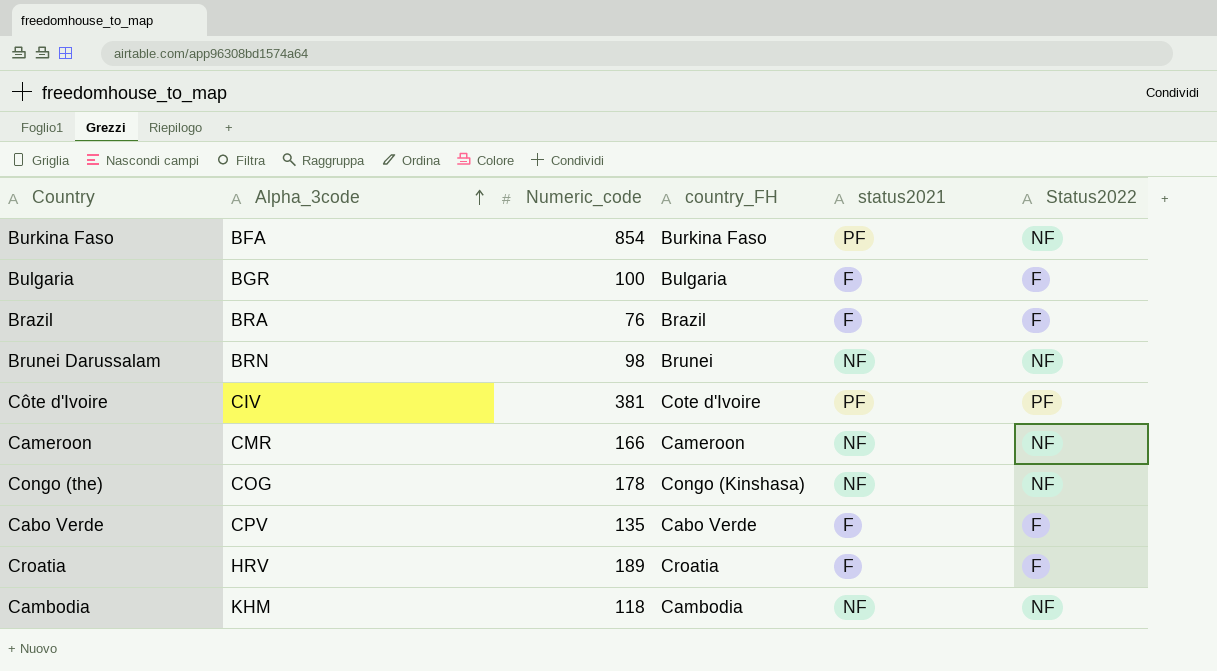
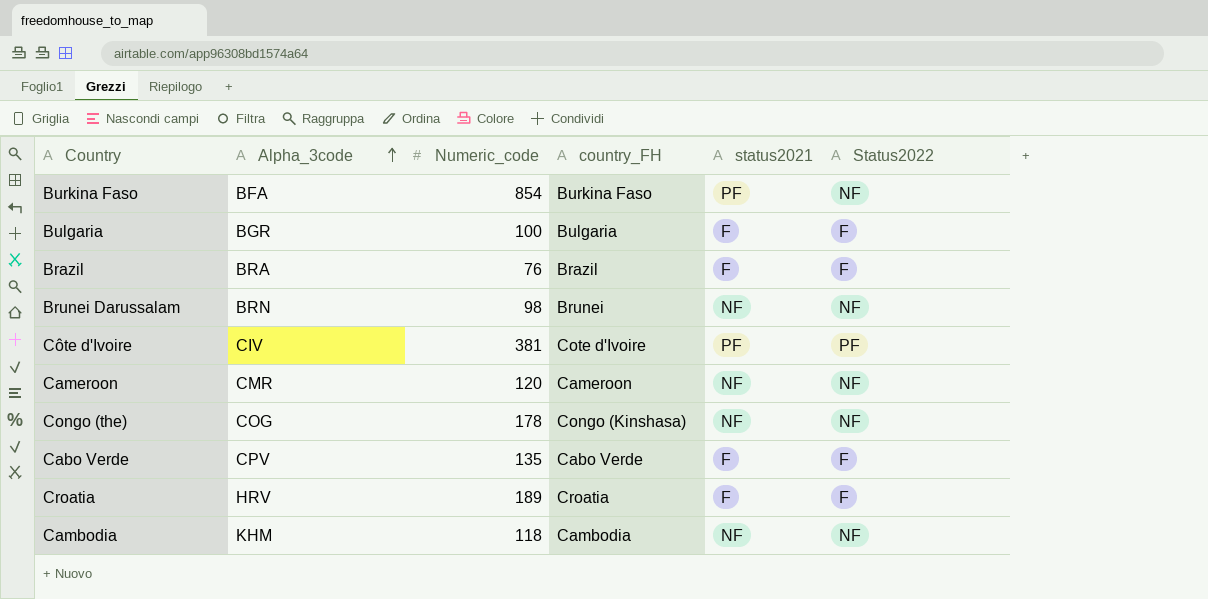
Cameroon | Numeric_code: 166 -> 120

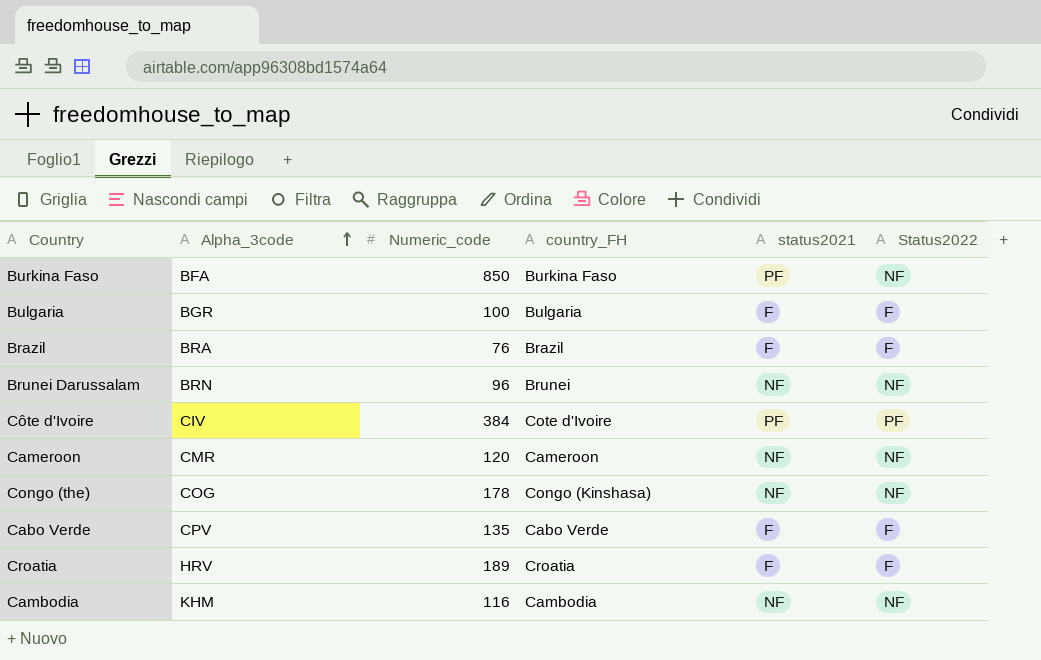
Burkina Faso | Numeric_code: 854 -> 850
Brunei Darussalam | Numeric_code: 98 -> 96
Côte d'Ivoire | Numeric_code: 381 -> 384
Cambodia | Numeric_code: 118 -> 116

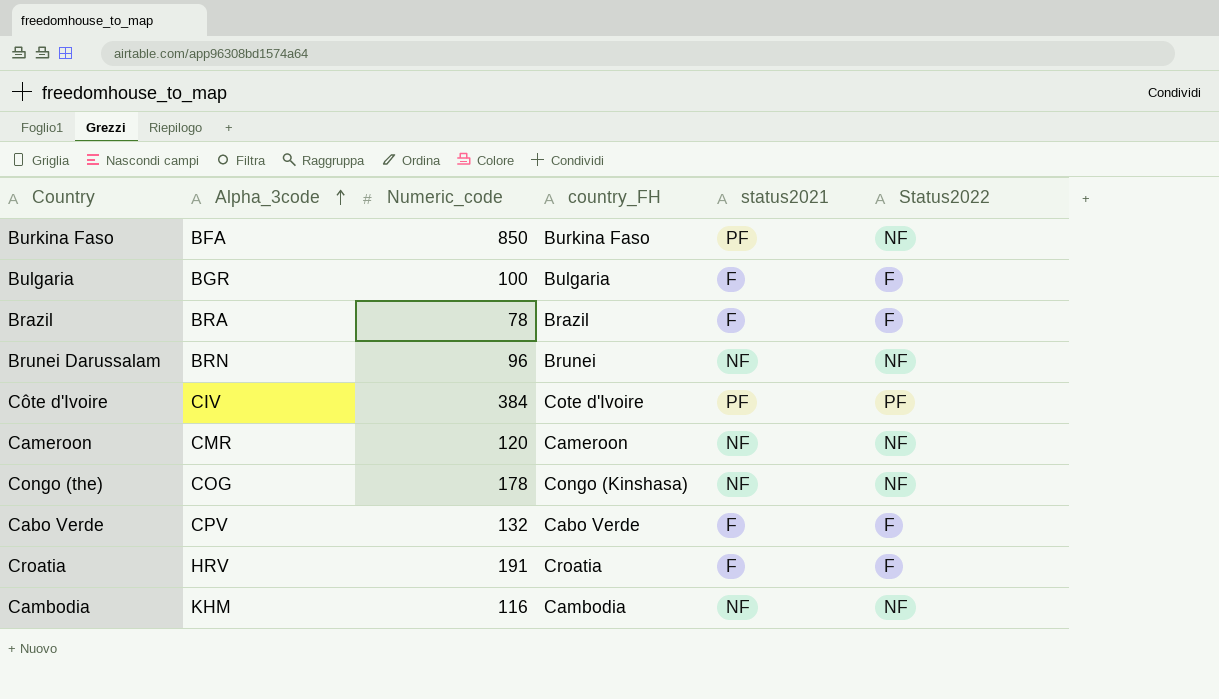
Brazil | Numeric_code: 76 -> 78
Cabo Verde | Numeric_code: 135 -> 132
Croatia | Numeric_code: 189 -> 191

